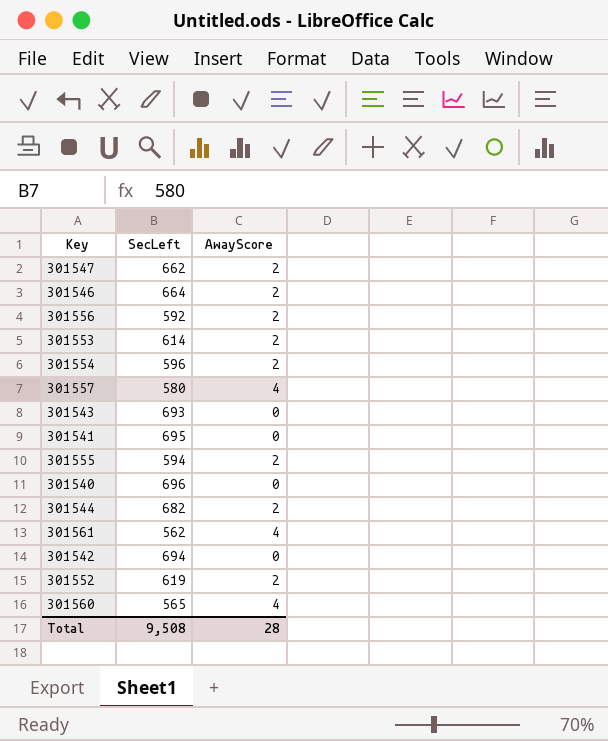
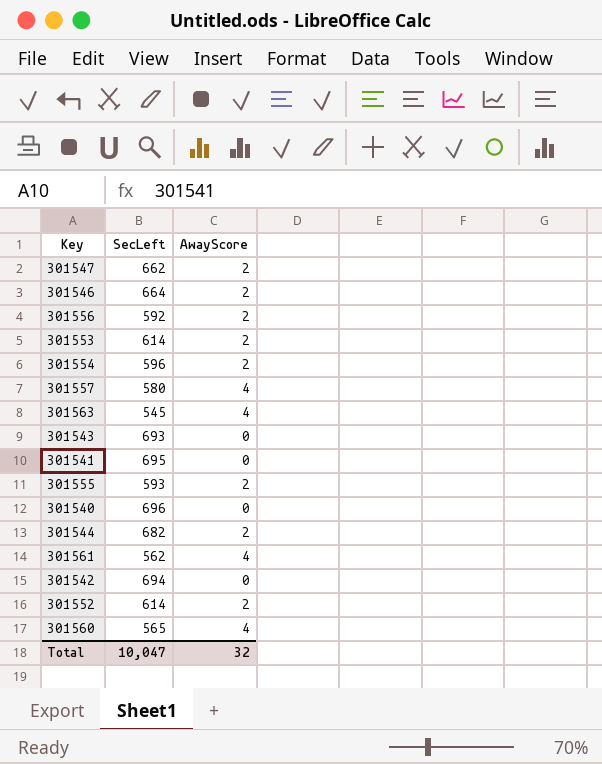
row 301563: none -> 545 | 4
301555 | SecLeft: 594 -> 593
301552 | SecLeft: 619 -> 614
Total | SecLeft: 9,508 -> 10,047
Total | AwayScore: 28 -> 32

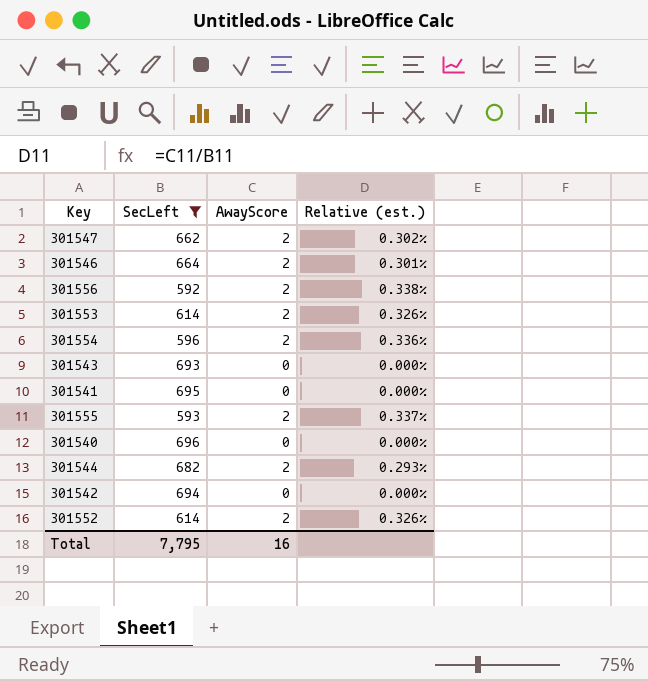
filter: none -> SecLeft >= 592
column Relative (est.) | formula: none -> [AwayScore] / [SecLeft]
Total | SecLeft: 10,047 -> 7,795
Total | AwayScore: 32 -> 16

